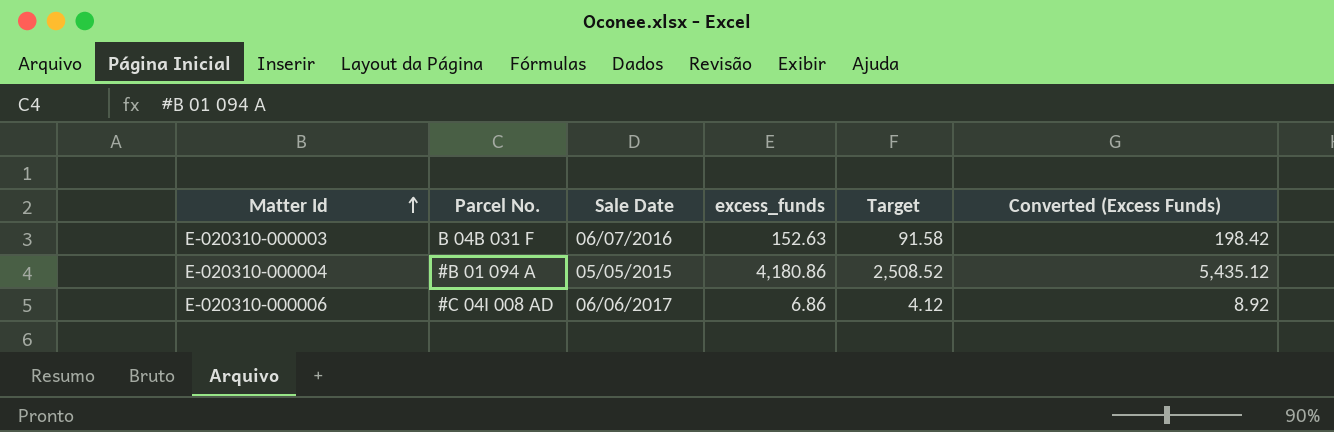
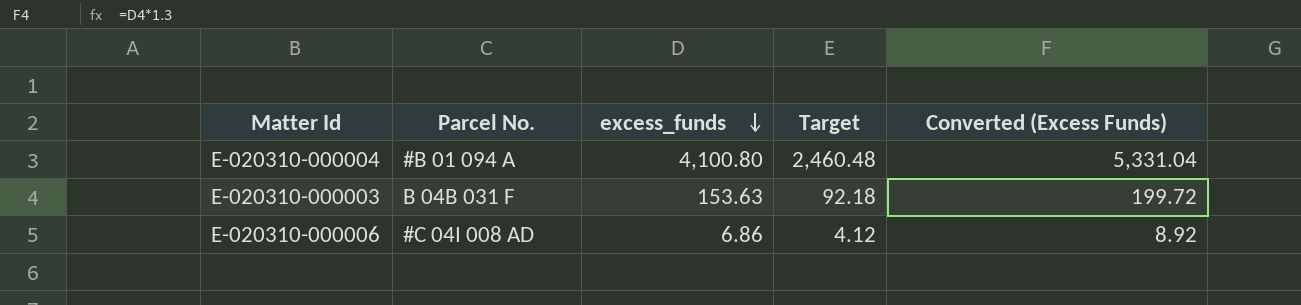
row order: Matter Id ascending -> excess_funds descending
column Sale Date | position: 3 -> none
E-020310-000004 | excess_funds: 4,180.86 -> 4,100.80
E-020310-000004 | Target: 2,508.52 -> 2,460.48
E-020310-000004 | Converted (Excess Funds): 5,435.12 -> 5,331.04
E-020310-000003 | excess_funds: 152.63 -> 153.63
E-020310-000003 | Target: 91.58 -> 92.18
E-020310-000003 | Converted (Excess Funds): 198.42 -> 199.72

